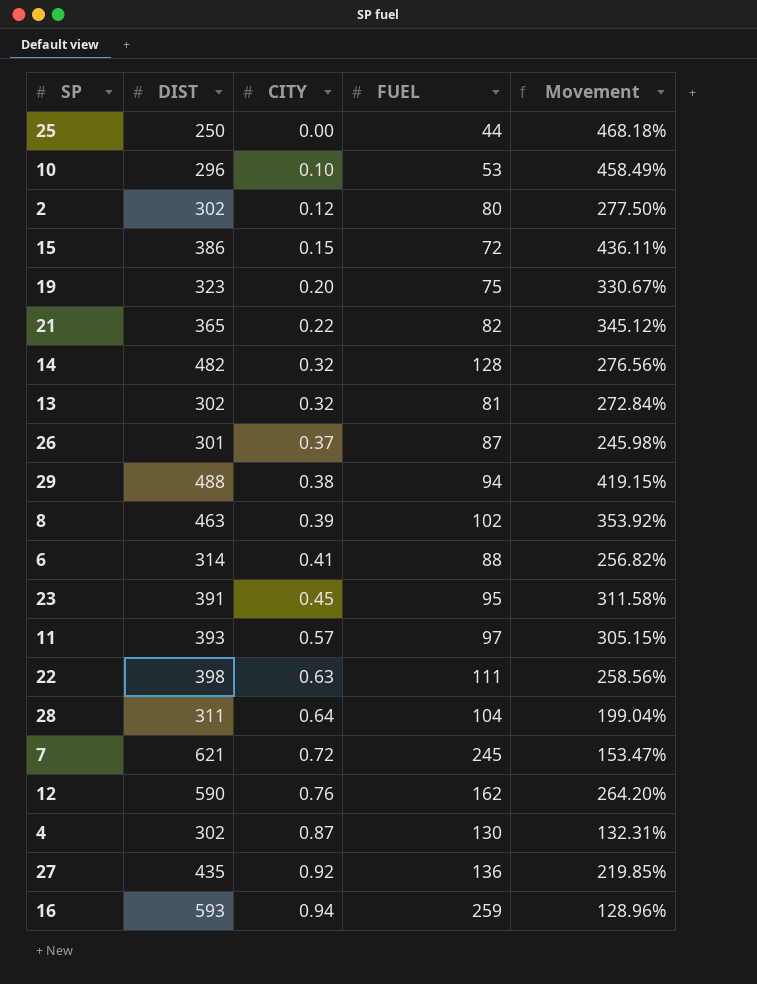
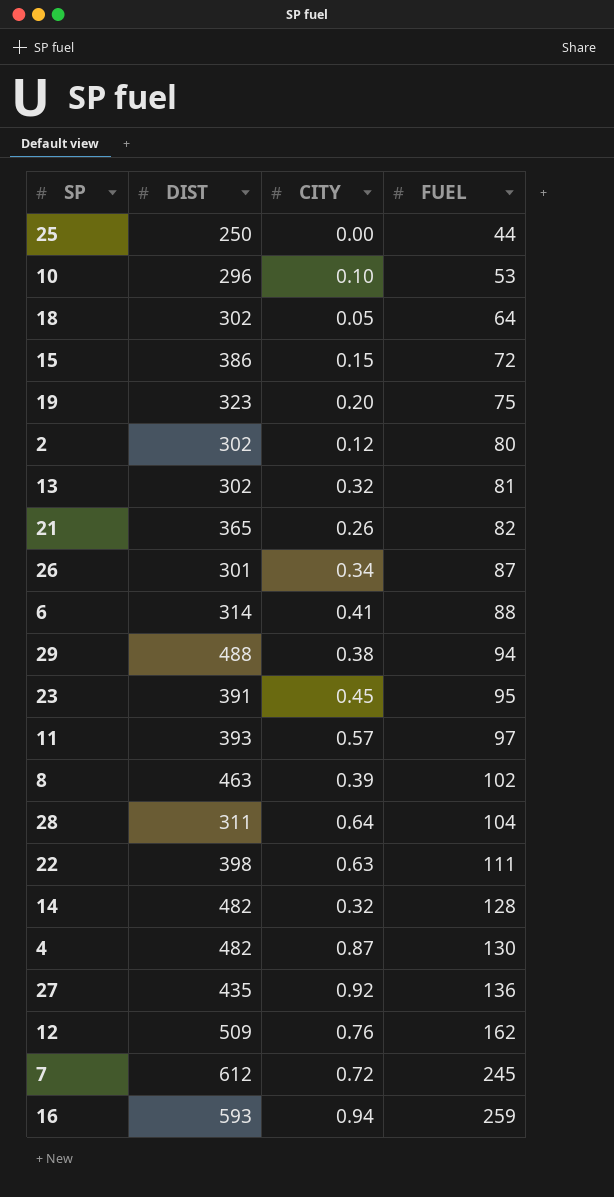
row order: CITY ascending -> FUEL ascending
column Movement | formula: ([DIST] - [FUEL]) / [FUEL] -> none
row 18: none -> 302 | 0.05 | 64
21 | CITY: 0.22 -> 0.26
26 | CITY: 0.37 -> 0.34
4 | DIST: 302 -> 482
12 | DIST: 590 -> 509
7 | DIST: 621 -> 612

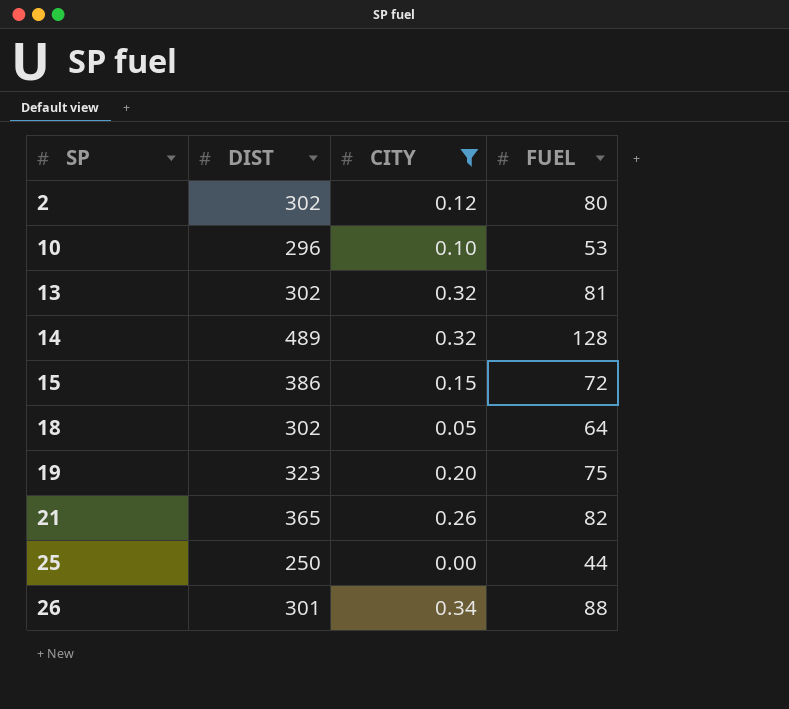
filter: none -> CITY <= 0.34
row order: FUEL ascending -> SP ascending
14 | DIST: 482 -> 489
26 | FUEL: 87 -> 88

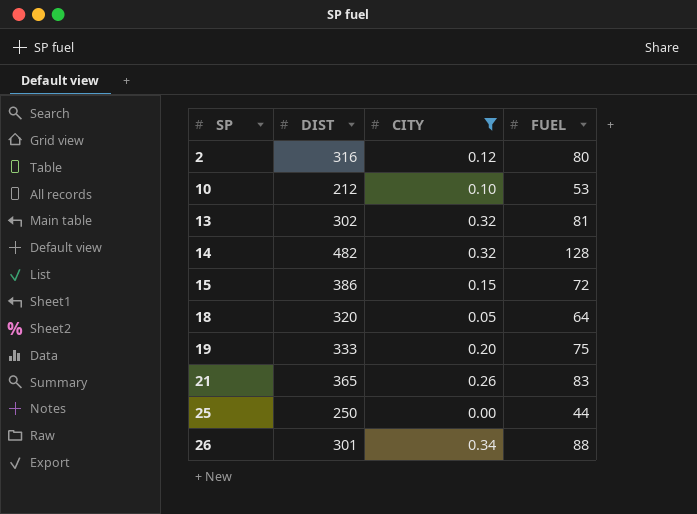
2 | DIST: 302 -> 316
10 | DIST: 296 -> 212
14 | DIST: 489 -> 482
18 | DIST: 302 -> 320
19 | DIST: 323 -> 333
21 | FUEL: 82 -> 83

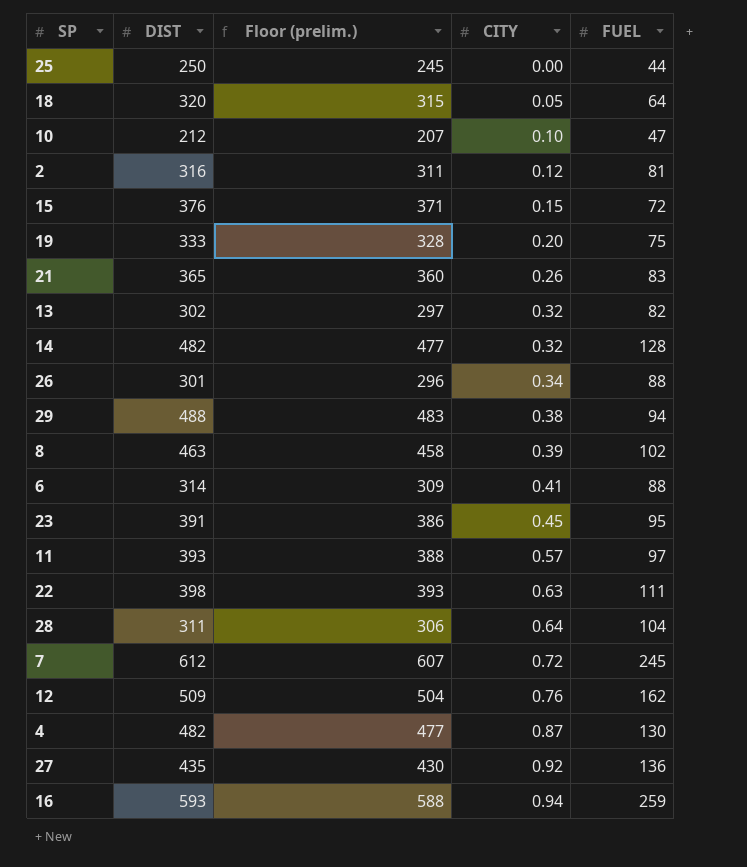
filter: CITY <= 0.34 -> none
row order: SP ascending -> CITY ascending
column Floor (prelim.) | formula: none -> [DIST] - 5
10 | FUEL: 53 -> 47
2 | FUEL: 80 -> 81
15 | DIST: 386 -> 376
13 | FUEL: 81 -> 82

